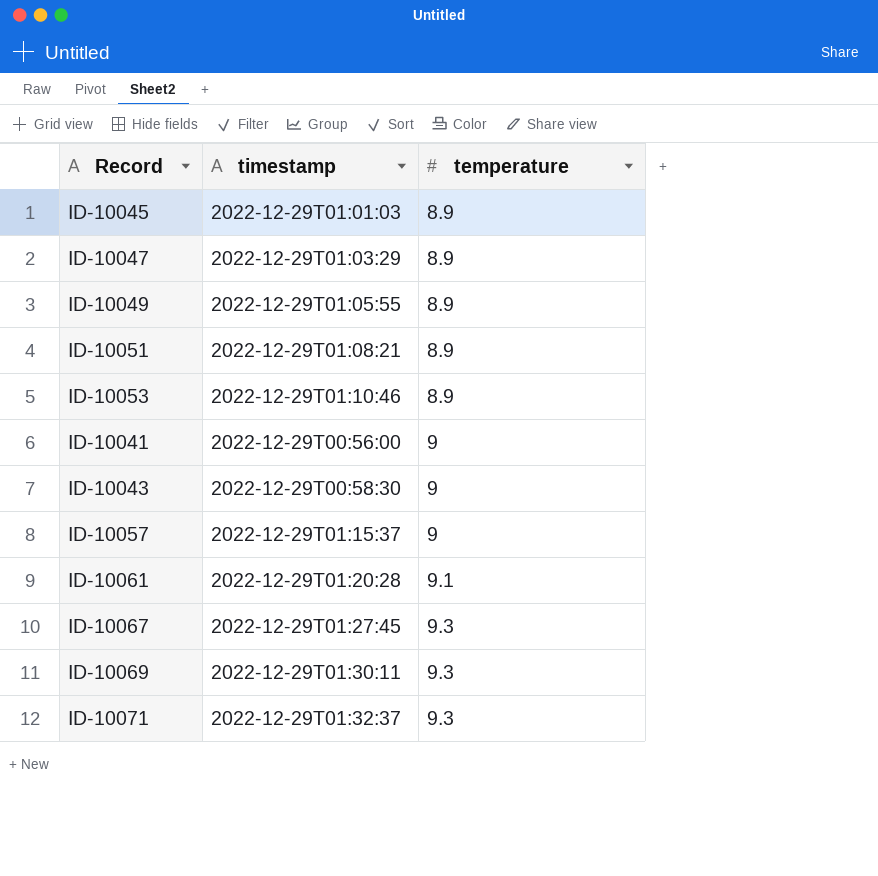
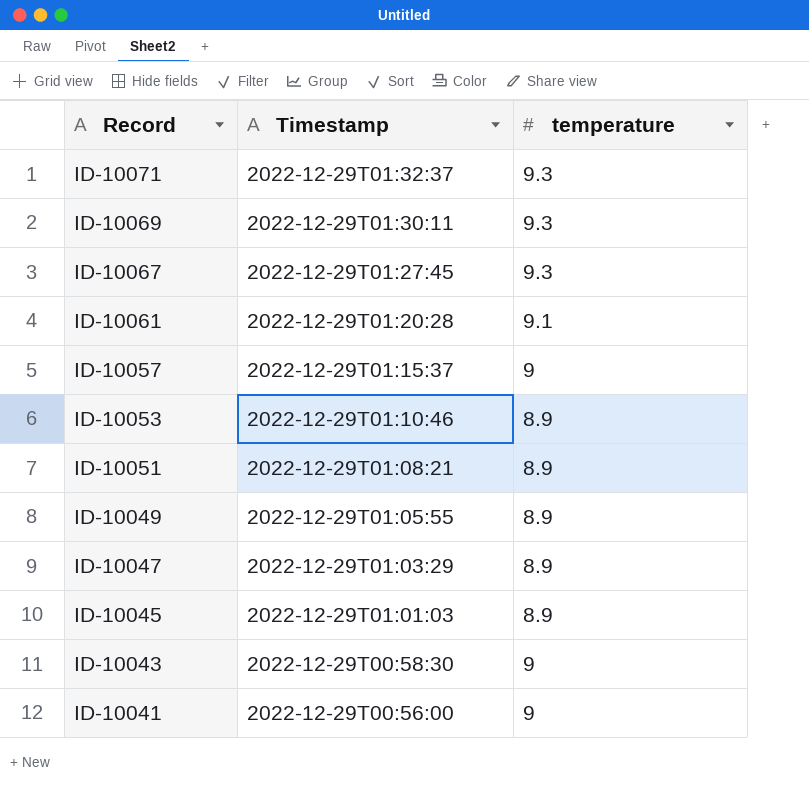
row order: temperature ascending -> Record descending
column name: timestamp -> Timestamp

